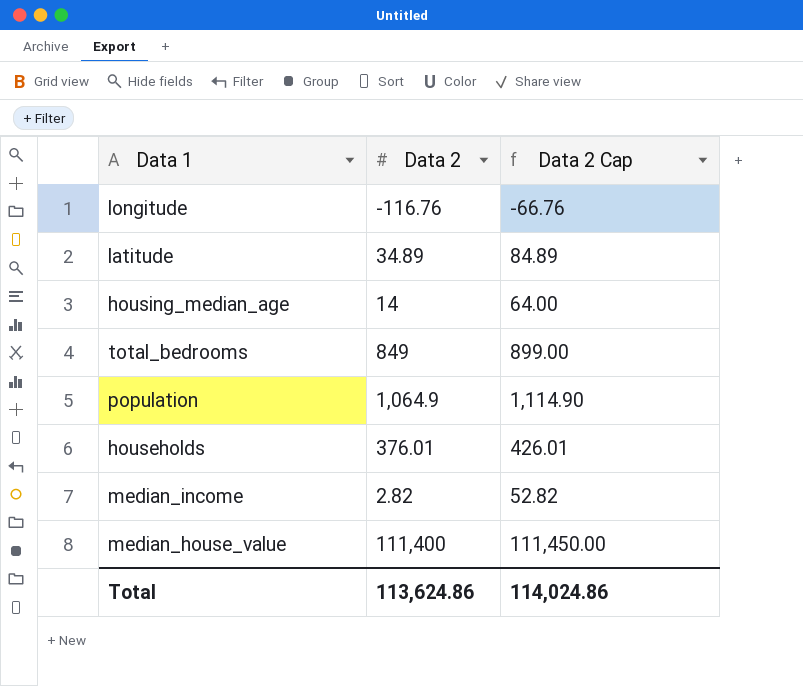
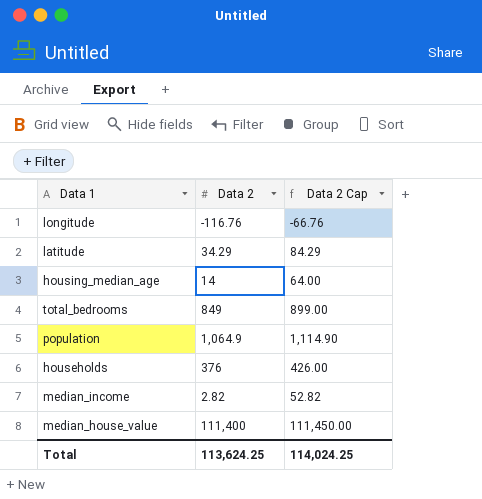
latitude | Data 2: 34.89 -> 34.29
latitude | Data 2 Cap: 84.89 -> 84.29
households | Data 2: 376.01 -> 376
households | Data 2 Cap: 426.01 -> 426.00
Total | Data 2: 113,624.86 -> 113,624.25
Total | Data 2 Cap: 114,024.86 -> 114,024.25

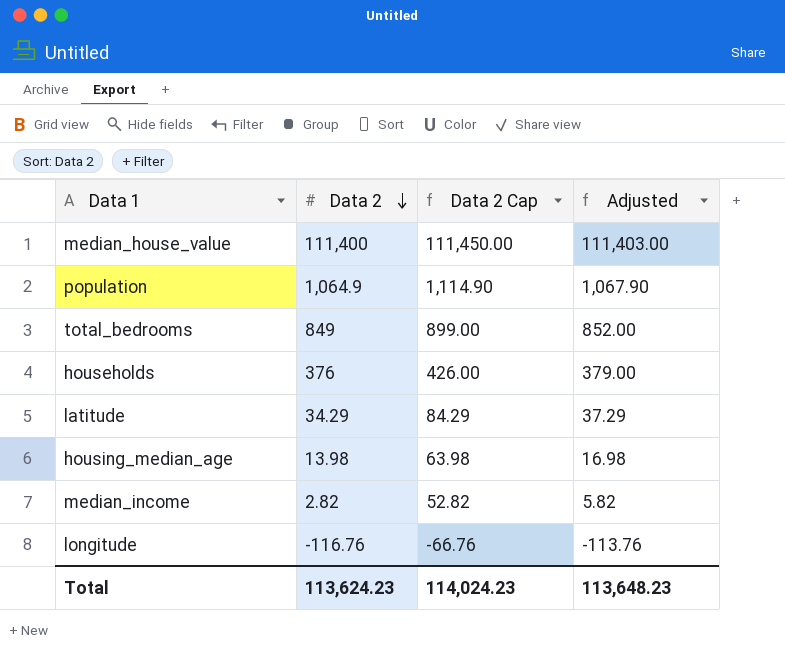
row order: none -> Data 2 descending
column Adjusted | formula: none -> [Data 2] + 3
housing_median_age | Data 2: 14 -> 13.98
housing_median_age | Data 2 Cap: 64.00 -> 63.98
Total | Data 2: 113,624.25 -> 113,624.23
Total | Data 2 Cap: 114,024.25 -> 114,024.23

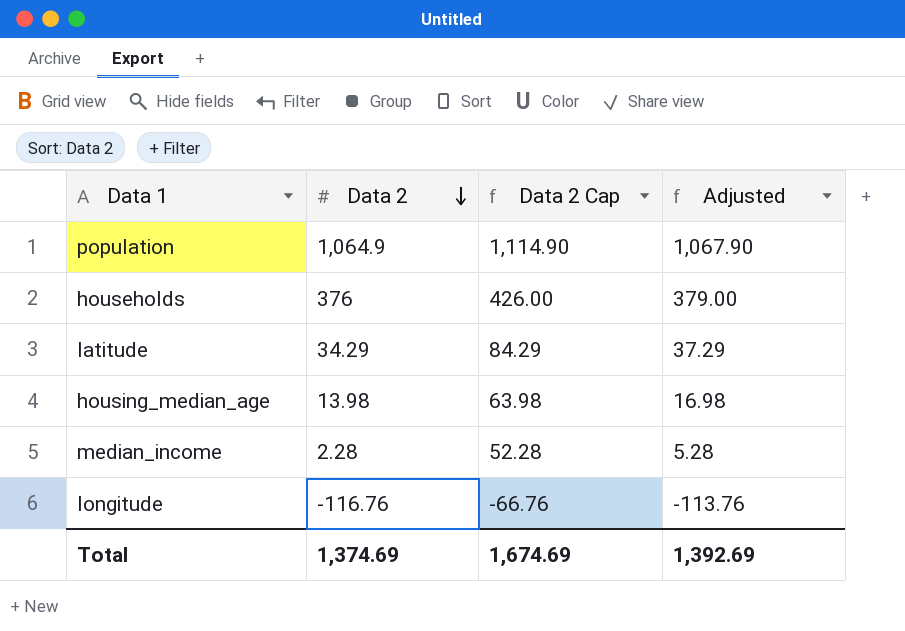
row median_house_value: 111,400 | 111,450.00 | 111,403.00 -> none
row total_bedrooms: 849 | 899.00 | 852.00 -> none
median_income | Data 2: 2.82 -> 2.28
median_income | Data 2 Cap: 52.82 -> 52.28
median_income | Adjusted: 5.82 -> 5.28
Total | Data 2: 113,624.23 -> 1,374.69
Total | Data 2 Cap: 114,024.23 -> 1,674.69
Total | Adjusted: 113,648.23 -> 1,392.69

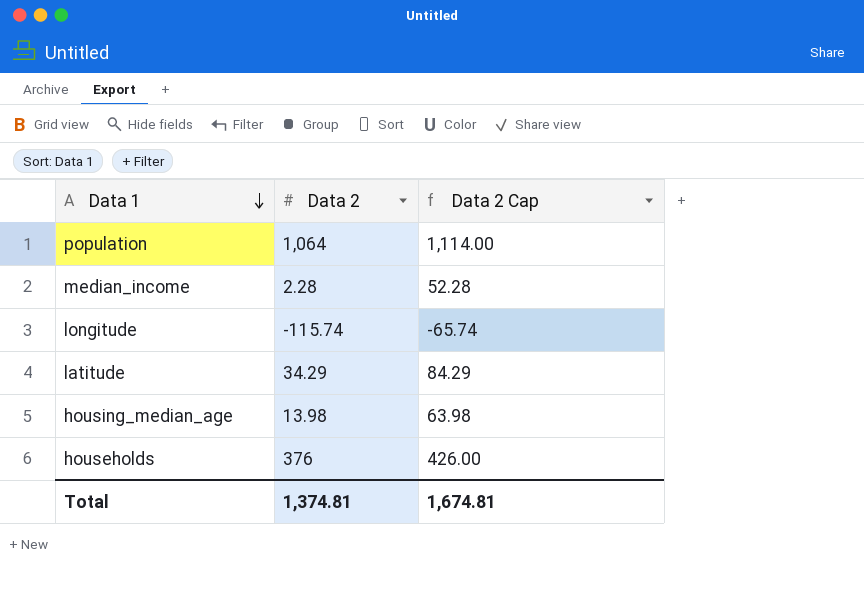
row order: Data 2 descending -> Data 1 descending
column Adjusted | formula: [Data 2] + 3 -> none
population | Data 2: 1,064.9 -> 1,064
population | Data 2 Cap: 1,114.90 -> 1,114.00
longitude | Data 2: -116.76 -> -115.74
longitude | Data 2 Cap: -66.76 -> -65.74
Total | Data 2: 1,374.69 -> 1,374.81
Total | Data 2 Cap: 1,674.69 -> 1,674.81

